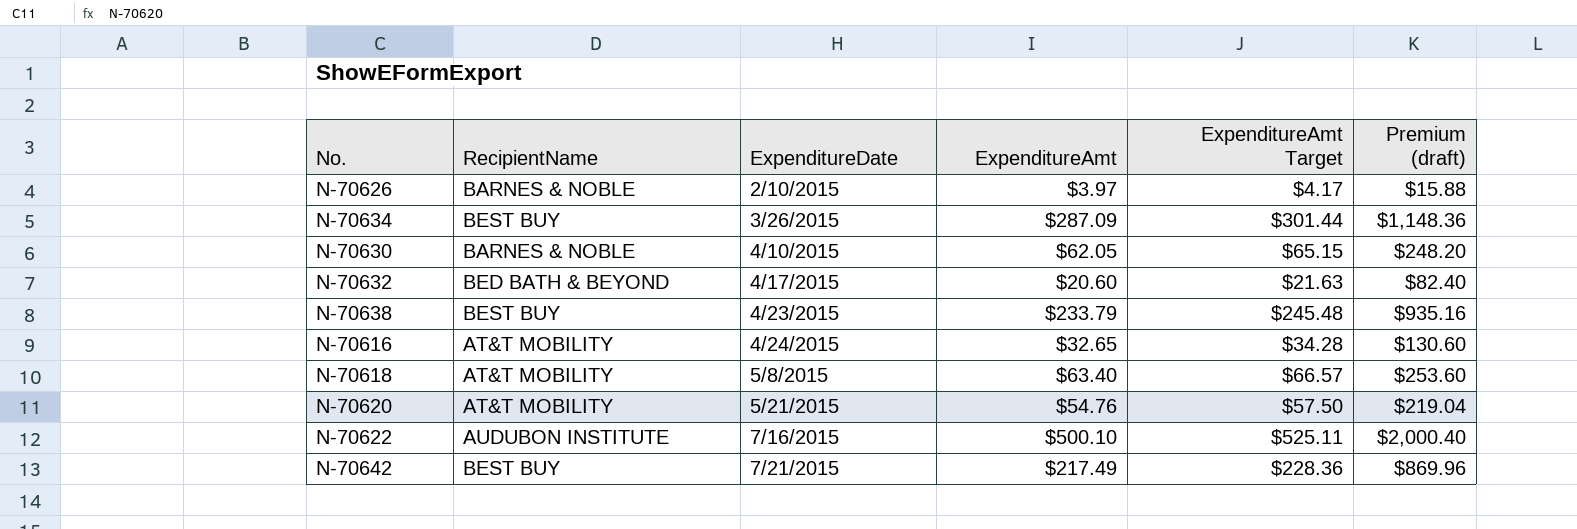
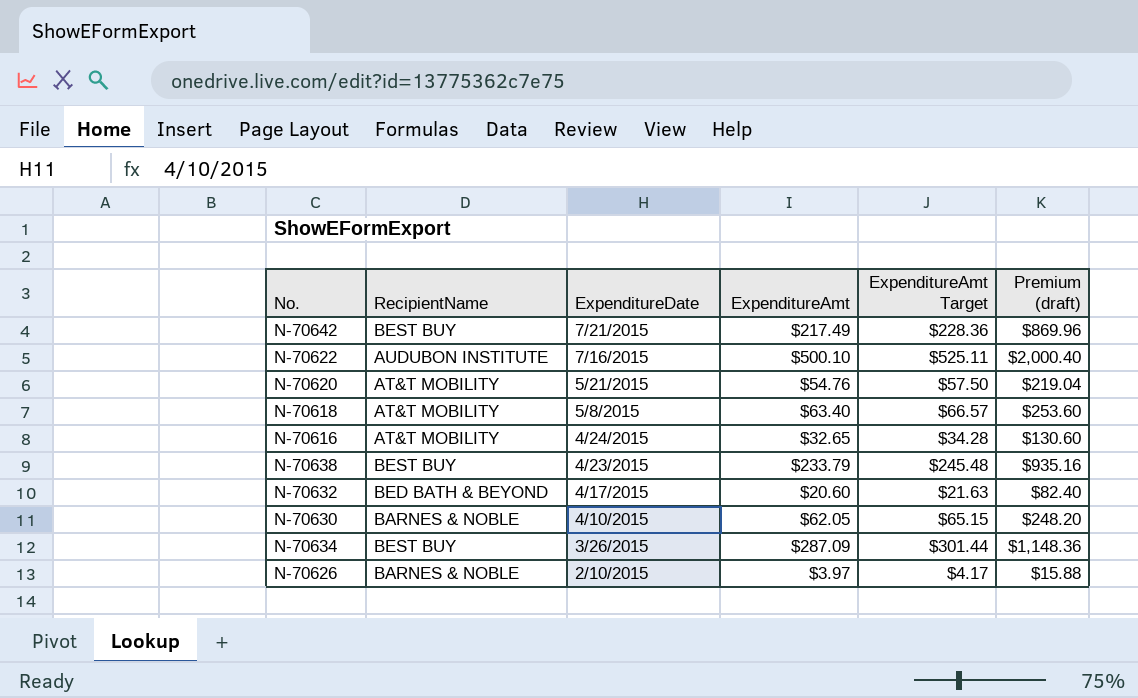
row order: ExpenditureDate ascending -> ExpenditureDate descending

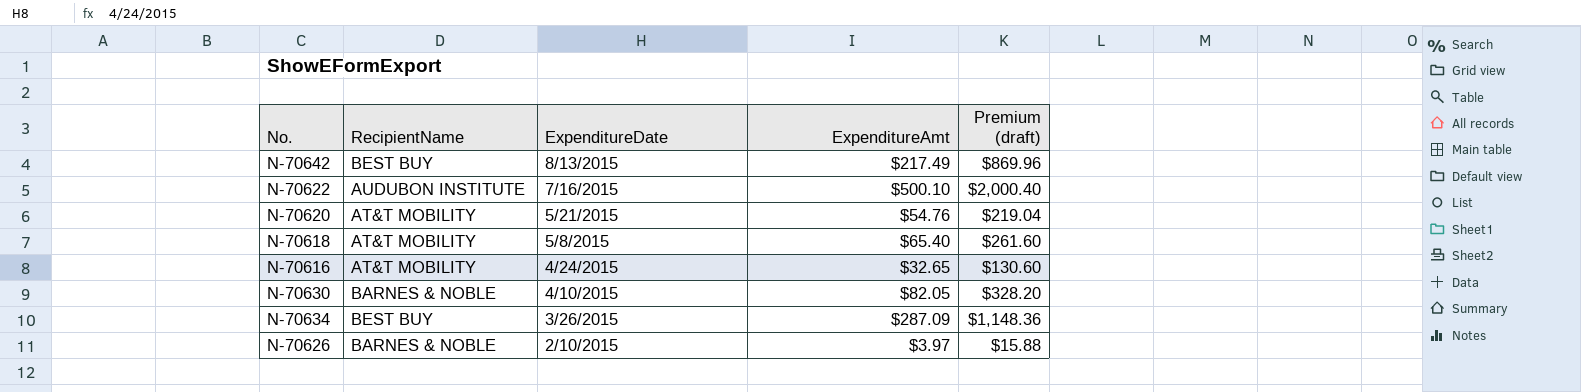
column ExpenditureAmt Target | formula: [ExpenditureAmt] * 1.05 -> none
row N-70638: BEST BUY | 4/23/2015 | $233.79 | $245.48 | $935.16 -> none
row N-70632: BED BATH & BEYOND | 4/17/2015 | $20.60 | $21.63 | $82.40 -> none
N-70642 | ExpenditureDate: 7/21/2015 -> 8/13/2015
N-70618 | ExpenditureAmt: $63.40 -> $65.40
N-70618 | Premium (draft): $253.60 -> $261.60
N-70630 | ExpenditureAmt: $62.05 -> $82.05
N-70630 | Premium (draft): $248.20 -> $328.20

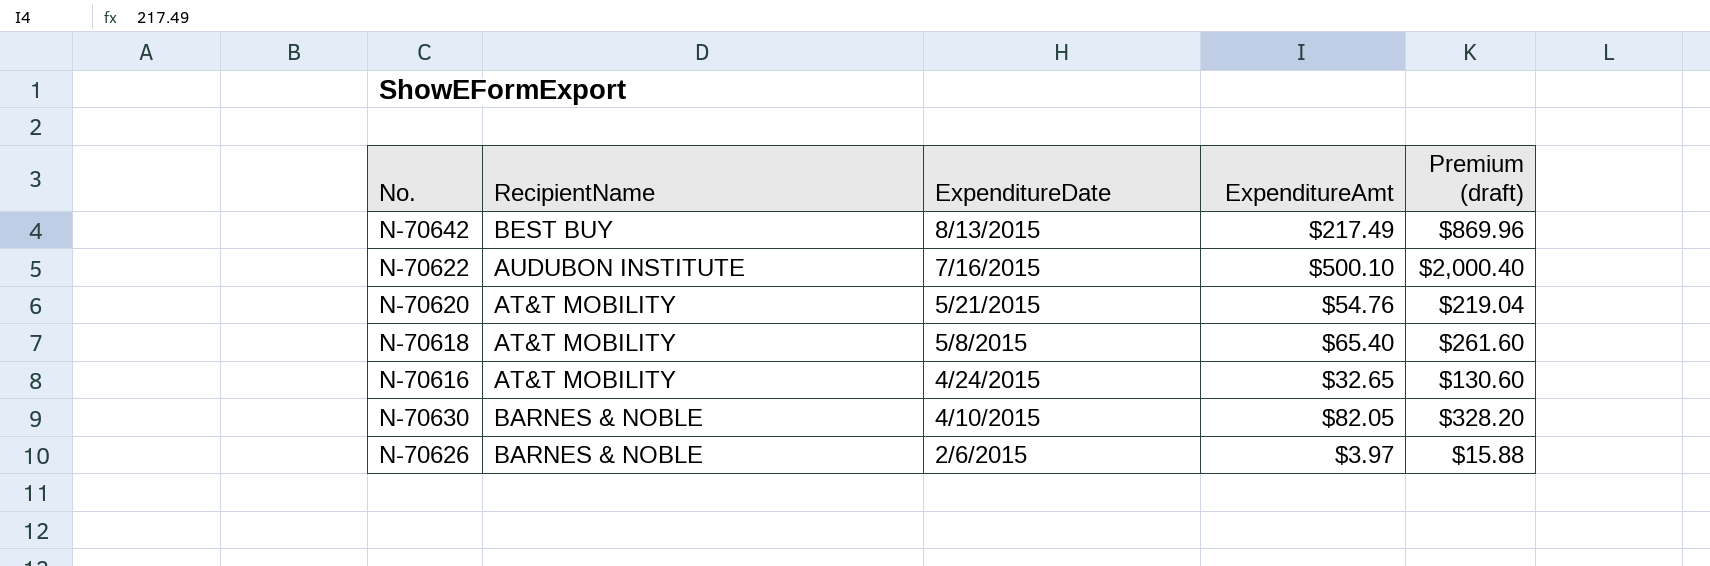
row N-70634: BEST BUY | 3/26/2015 | $287.09 | $1,148.36 -> none
N-70626 | ExpenditureDate: 2/10/2015 -> 2/6/2015

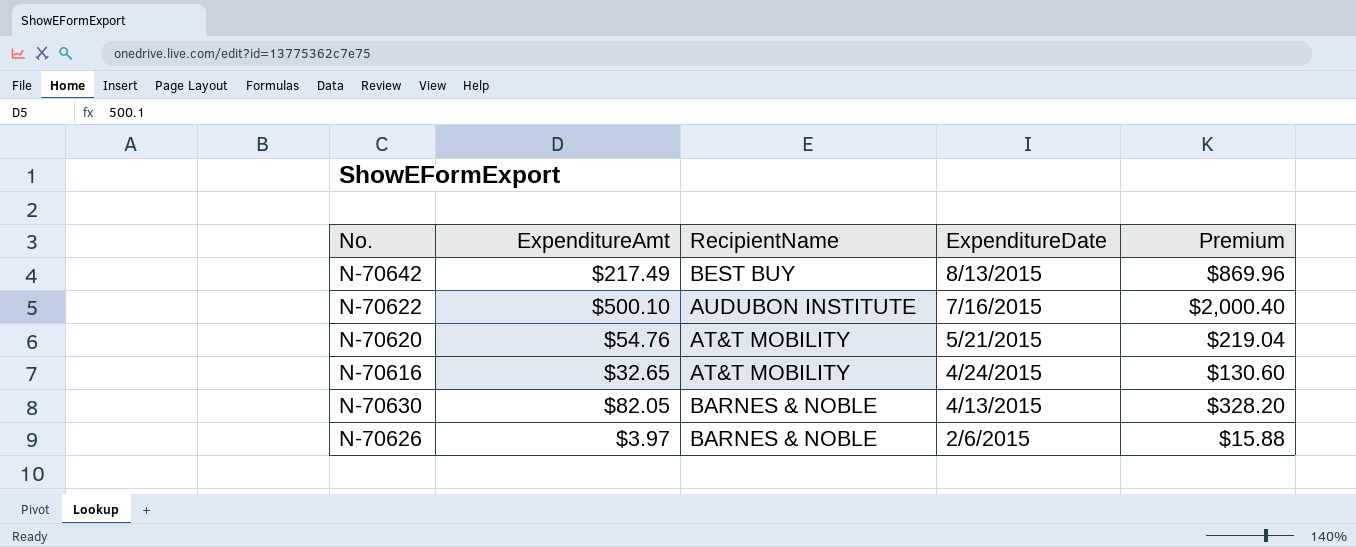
column ExpenditureAmt | position: 4 -> 2
column name: Premium (draft) -> Premium
row N-70618: AT&T MOBILITY | 5/8/2015 | $65.40 | $261.60 -> none
N-70630 | ExpenditureDate: 4/10/2015 -> 4/13/2015

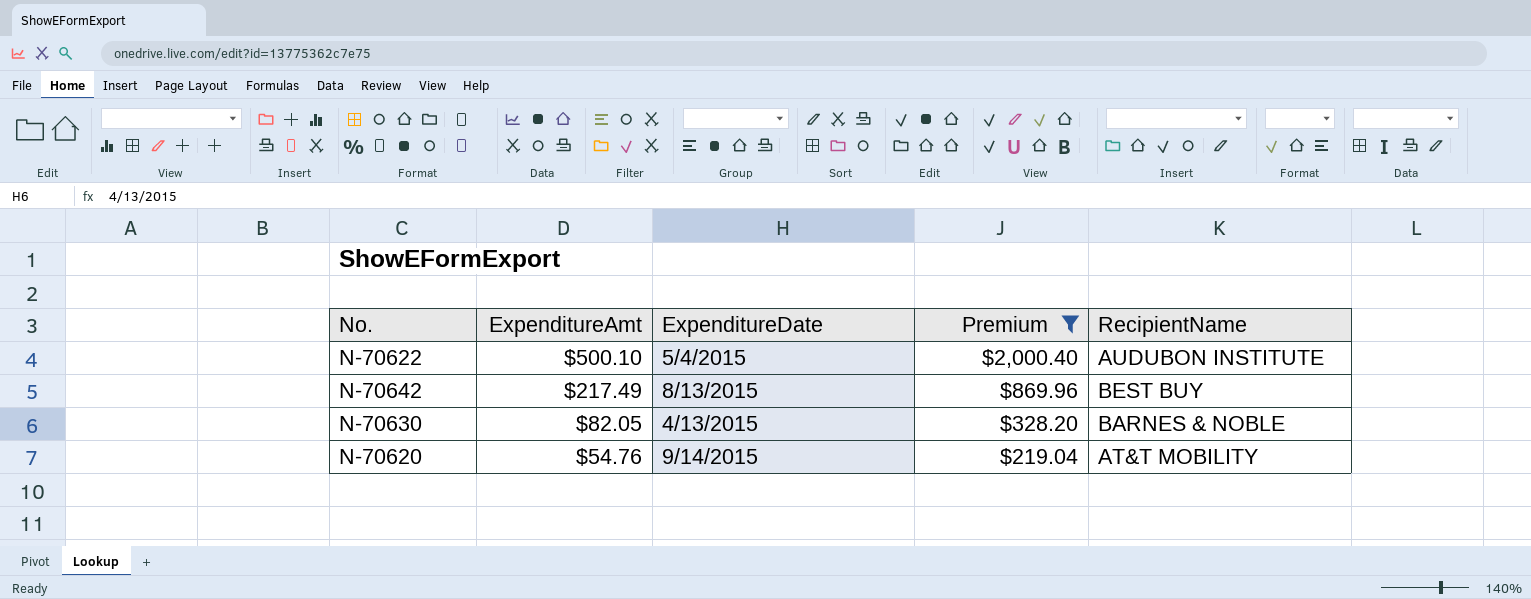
filter: none -> Premium >= $219.04
row order: ExpenditureDate descending -> ExpenditureAmt descending
column RecipientName | position: 3 -> 5
N-70622 | ExpenditureDate: 7/16/2015 -> 5/4/2015
N-70620 | ExpenditureDate: 5/21/2015 -> 9/14/2015

